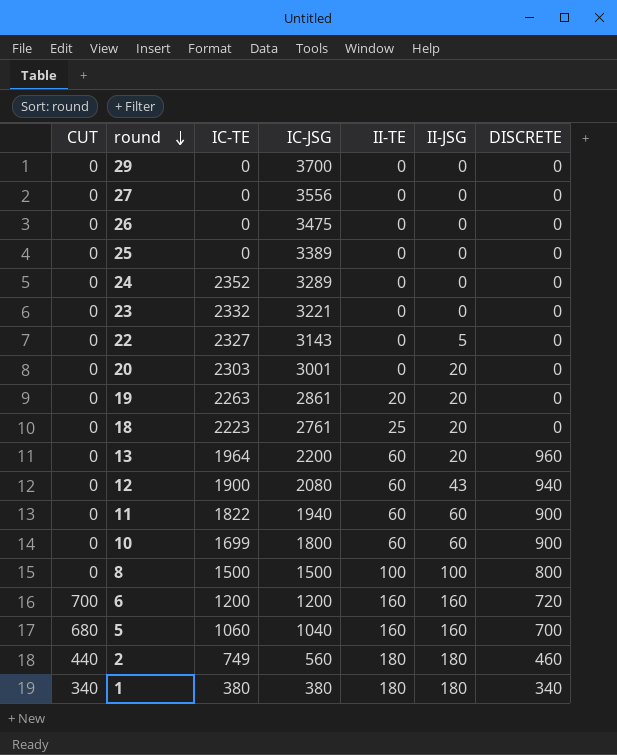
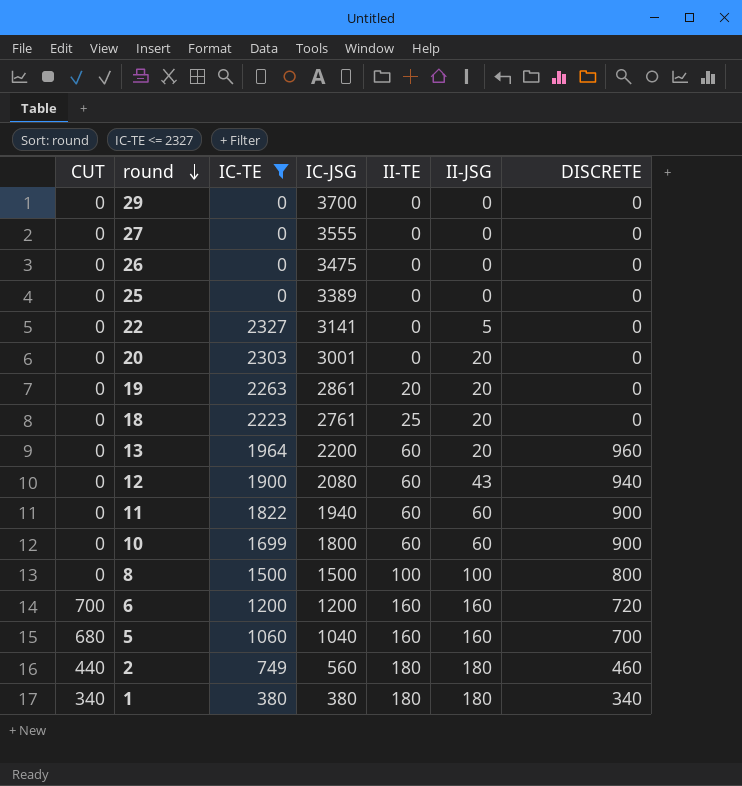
filter: none -> IC-TE <= 2327
27 | IC-JSG: 3556 -> 3555
22 | IC-JSG: 3143 -> 3141

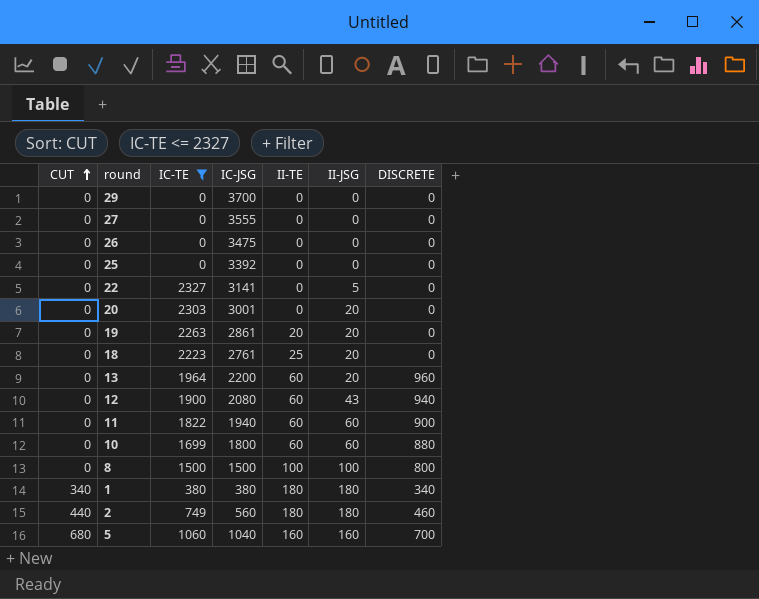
row order: round descending -> CUT ascending
row 6: 700 | 1200 | 1200 | 160 | 160 | 720 -> none
25 | IC-JSG: 3389 -> 3392
10 | DISCRETE: 900 -> 880

